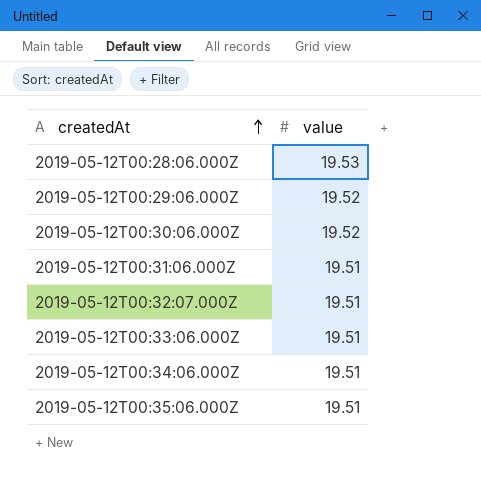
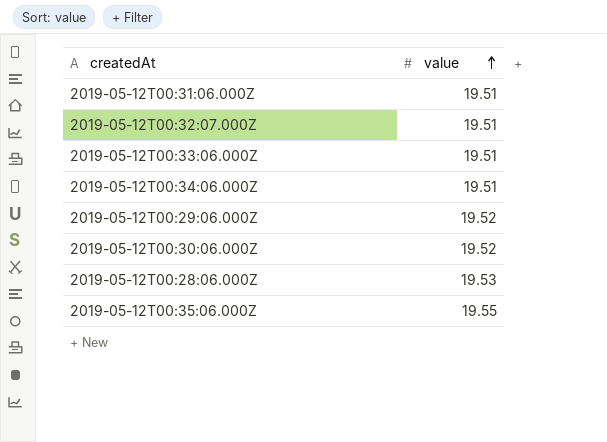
row order: createdAt ascending -> value ascending
2019-05-12T00:35:06.000Z | value: 19.51 -> 19.55

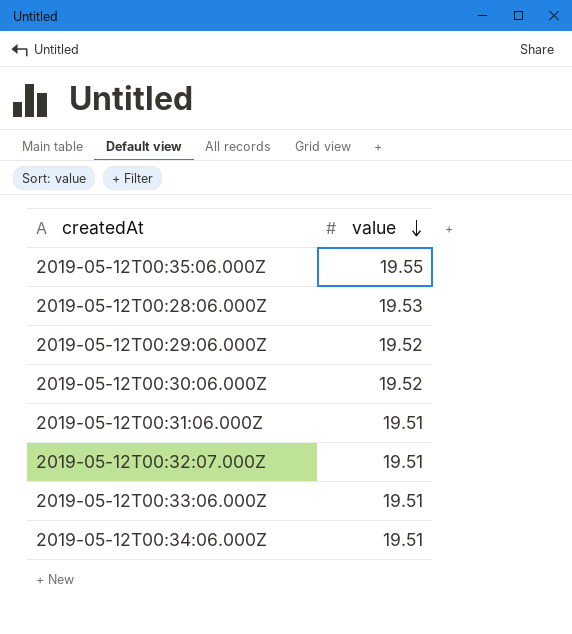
row order: value ascending -> value descending

